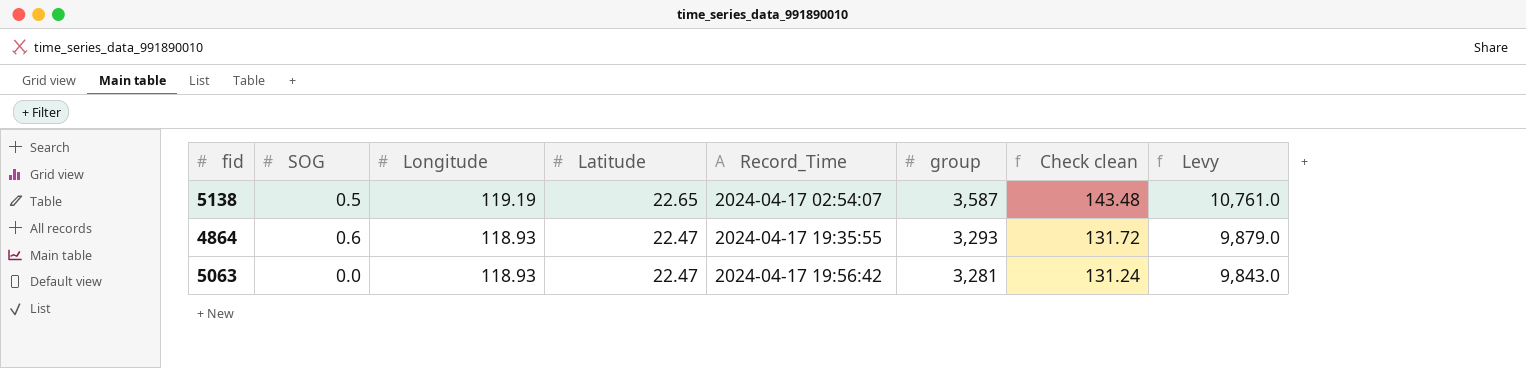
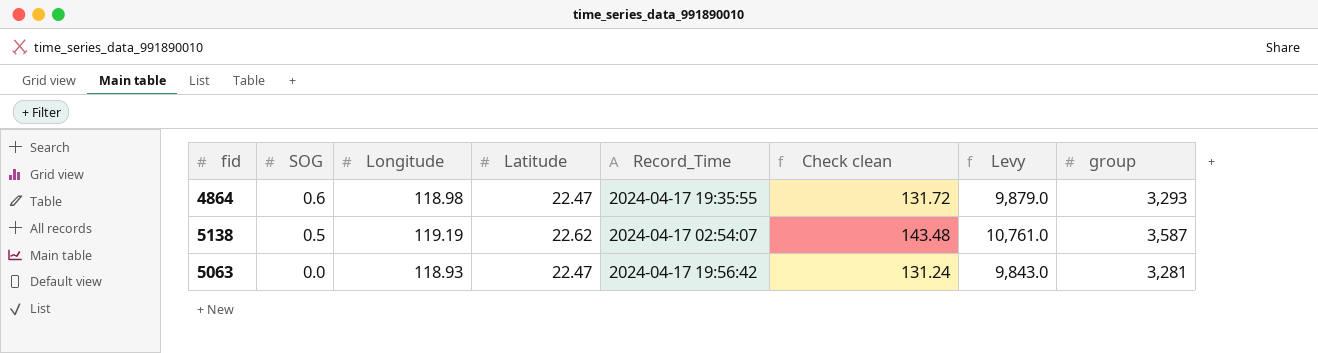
row order: Longitude descending -> SOG descending
column group | position: 6 -> 8
4864 | Longitude: 118.93 -> 118.98
5138 | Latitude: 22.65 -> 22.62

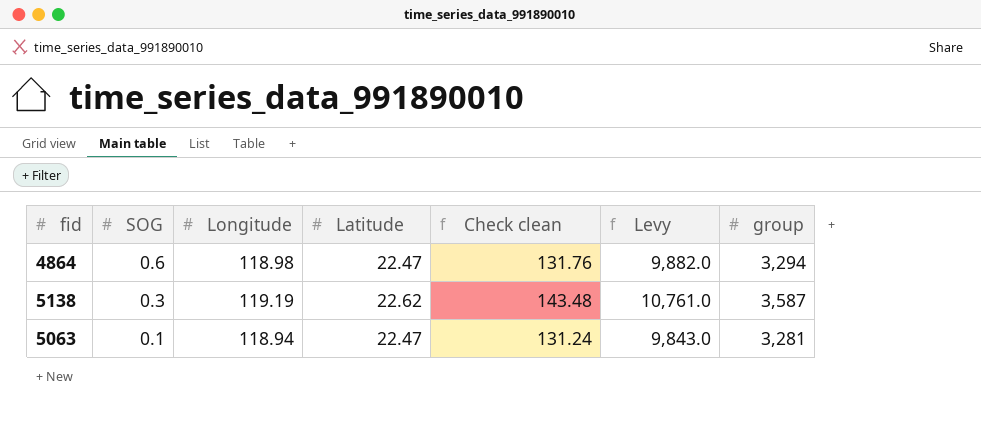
column Record_Time | position: 5 -> none
4864 | Check clean: 131.72 -> 131.76
4864 | Levy: 9,879.0 -> 9,882.0
4864 | group: 3,293 -> 3,294
5138 | SOG: 0.5 -> 0.3
5063 | SOG: 0.0 -> 0.1
5063 | Longitude: 118.93 -> 118.94

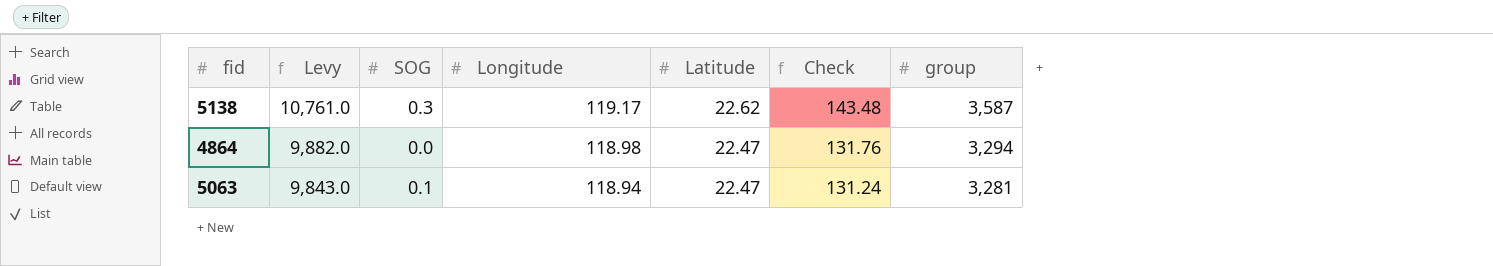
row order: SOG descending -> Levy descending
column Levy | position: 6 -> 2
column name: Check clean -> Check
5138 | Longitude: 119.19 -> 119.17
4864 | SOG: 0.6 -> 0.0

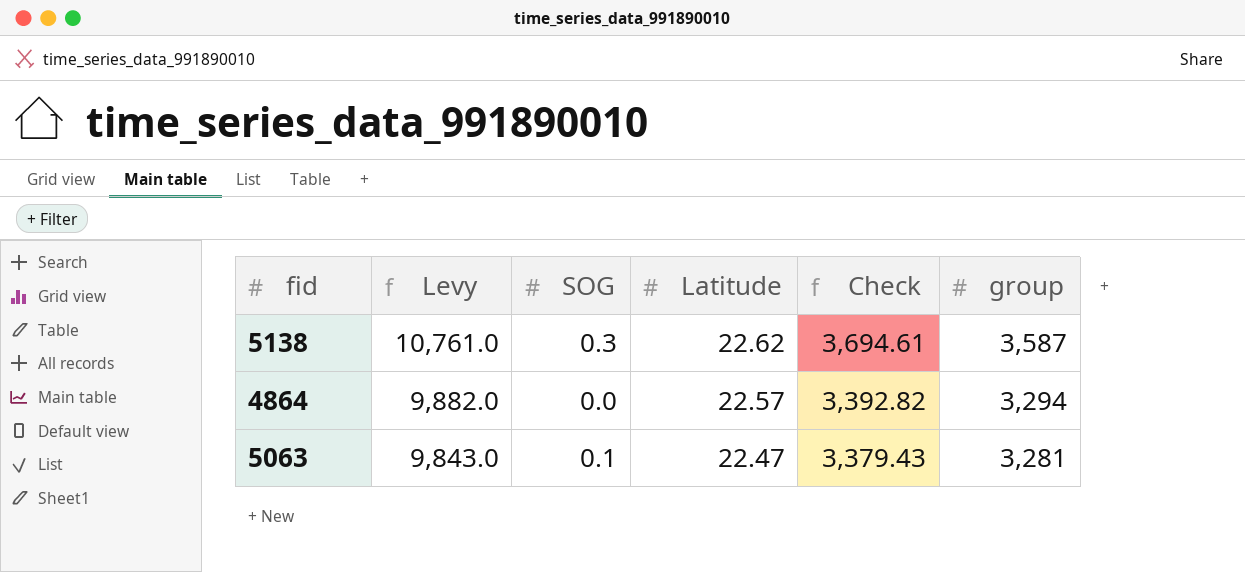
column Longitude | position: 4 -> none
column Check | formula: [group] * 0.04 -> [group] * 1.03
4864 | Latitude: 22.47 -> 22.57

